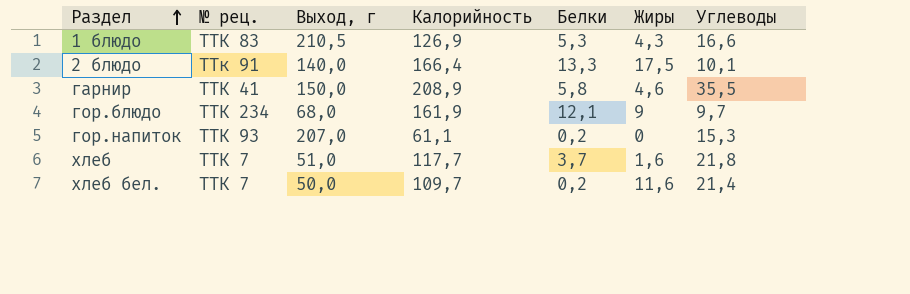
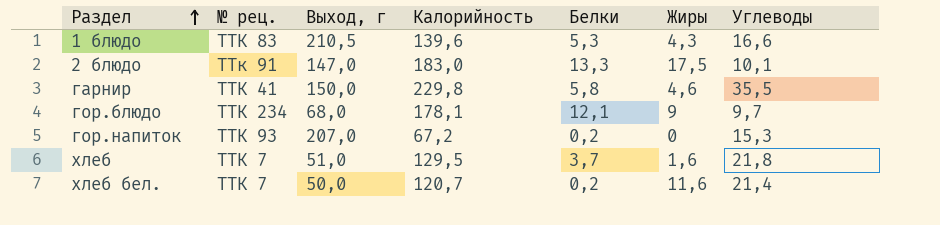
1 блюдо | Калорийность: 126,9 -> 139,6
2 блюдо | Выход, г: 140,0 -> 147,0
2 блюдо | Калорийность: 166,4 -> 183,0
гарнир | Калорийность: 208,9 -> 229,8
гор.блюдо | Калорийность: 161,9 -> 178,1
гор.напиток | Калорийность: 61,1 -> 67,2
хлеб | Калорийность: 117,7 -> 129,5
хлеб бел. | Калорийность: 109,7 -> 120,7

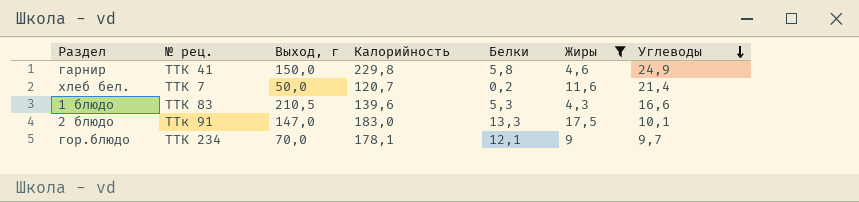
filter: none -> Жиры >= 4,3
row order: Раздел ascending -> Углеводы descending
гарнир | Углеводы: 35,5 -> 24,9
гор.блюдо | Выход, г: 68,0 -> 70,0

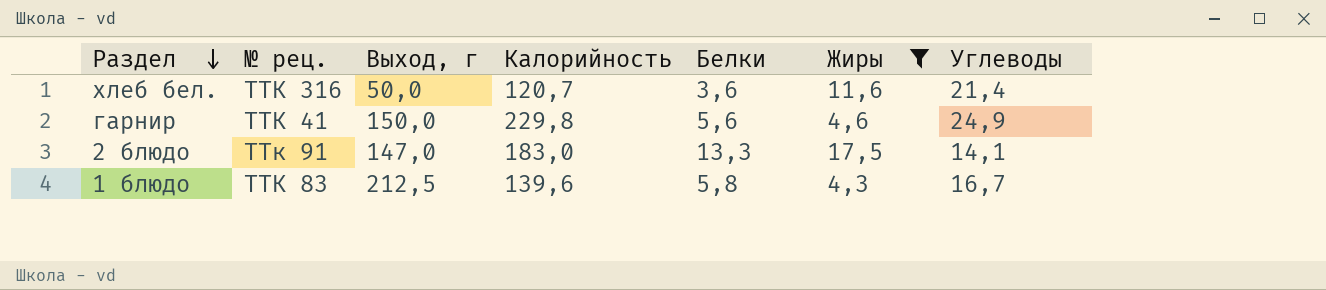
row order: Углеводы descending -> Раздел descending
row гор.блюдо: ТТК 234 | 70,0 | 178,1 | 12,1 | 9 | 9,7 -> none
хлеб бел. | № рец.: ТТК 7 -> ТТК 316
хлеб бел. | Белки: 0,2 -> 3,6
гарнир | Белки: 5,8 -> 5,6
2 блюдо | Углеводы: 10,1 -> 14,1
1 блюдо | Выход, г: 210,5 -> 212,5
1 блюдо | Белки: 5,3 -> 5,8
1 блюдо | Углеводы: 16,6 -> 16,7

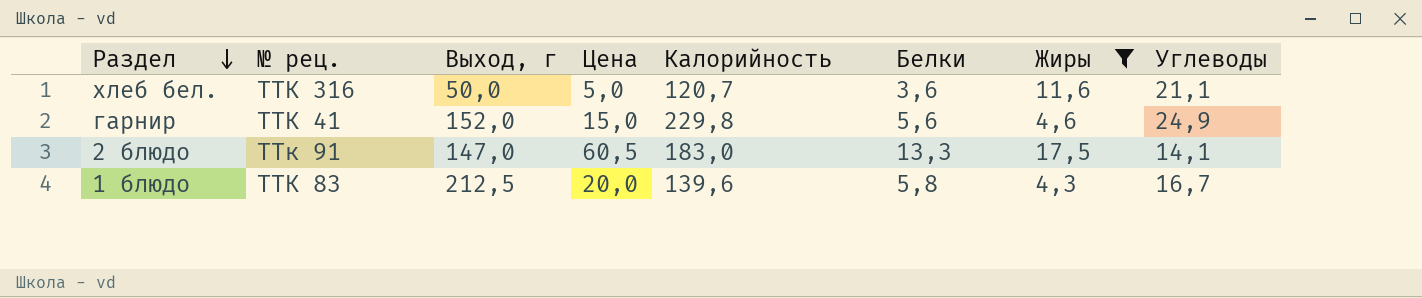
column Цена | position: none -> 4
хлеб бел. | Углеводы: 21,4 -> 21,1
гарнир | Выход, г: 150,0 -> 152,0

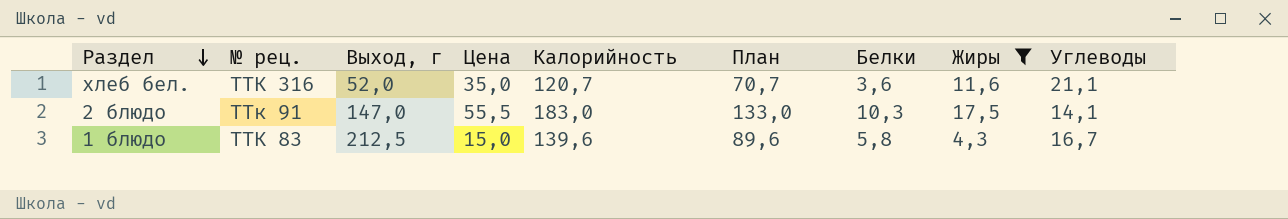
column План | formula: none -> [Калорийность] - 50
row гарнир: ТТК 41 | 152,0 | 15,0 | 229,8 | 5,6 | 4,6 | 24,9 -> none
хлеб бел. | Выход, г: 50,0 -> 52,0
хлеб бел. | Цена: 5,0 -> 35,0
2 блюдо | Цена: 60,5 -> 55,5
2 блюдо | Белки: 13,3 -> 10,3
1 блюдо | Цена: 20,0 -> 15,0

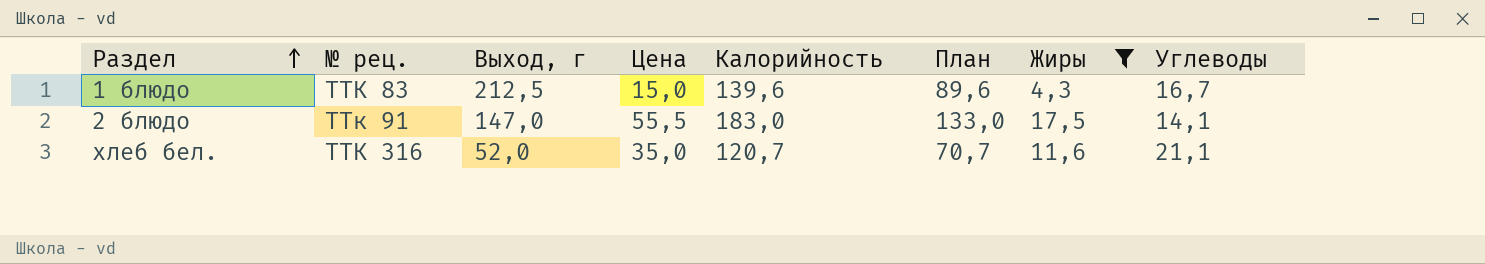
row order: Раздел descending -> Раздел ascending
column Белки | position: 7 -> none

